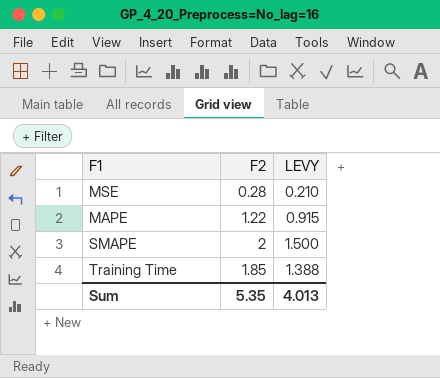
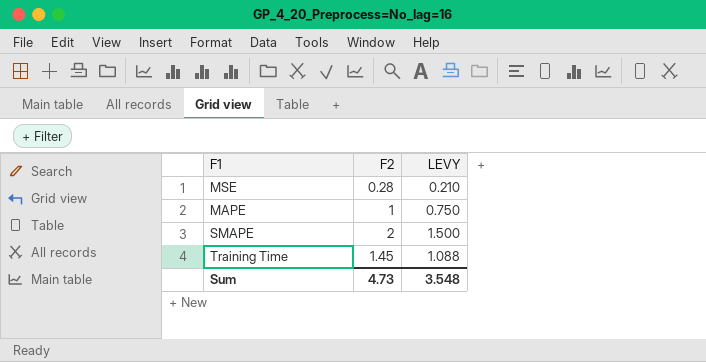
MAPE | F2: 1.22 -> 1
MAPE | LEVY: 0.915 -> 0.750
Training Time | F2: 1.85 -> 1.45
Training Time | LEVY: 1.388 -> 1.088
Sum | F2: 5.35 -> 4.73
Sum | LEVY: 4.013 -> 3.548

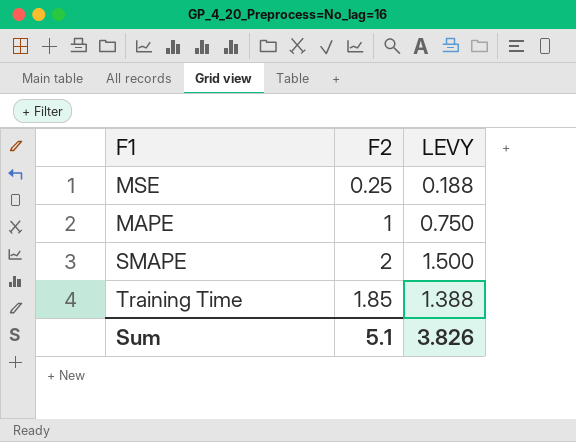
MSE | F2: 0.28 -> 0.25
MSE | LEVY: 0.210 -> 0.188
Training Time | F2: 1.45 -> 1.85
Training Time | LEVY: 1.088 -> 1.388
Sum | F2: 4.73 -> 5.1
Sum | LEVY: 3.548 -> 3.826

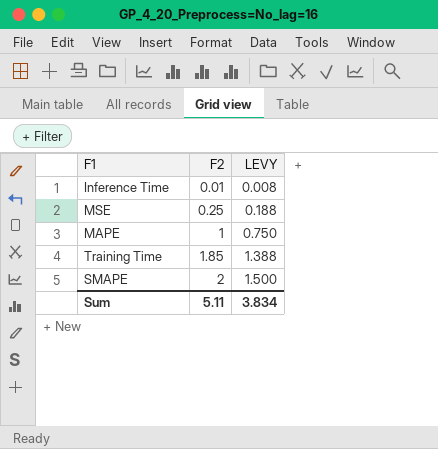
row order: none -> F2 ascending
row Inference Time: none -> 0.01 | 0.008
Sum | F2: 5.1 -> 5.11
Sum | LEVY: 3.826 -> 3.834

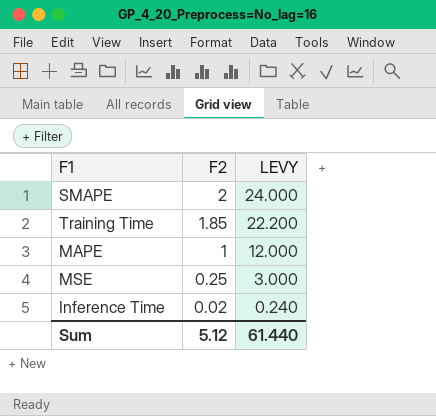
row order: F2 ascending -> F2 descending
column LEVY | formula: [F2] * 0.75 -> [F2] * 12
Inference Time | F2: 0.01 -> 0.02
Sum | F2: 5.11 -> 5.12
Sum | LEVY: 3.834 -> 61.440

